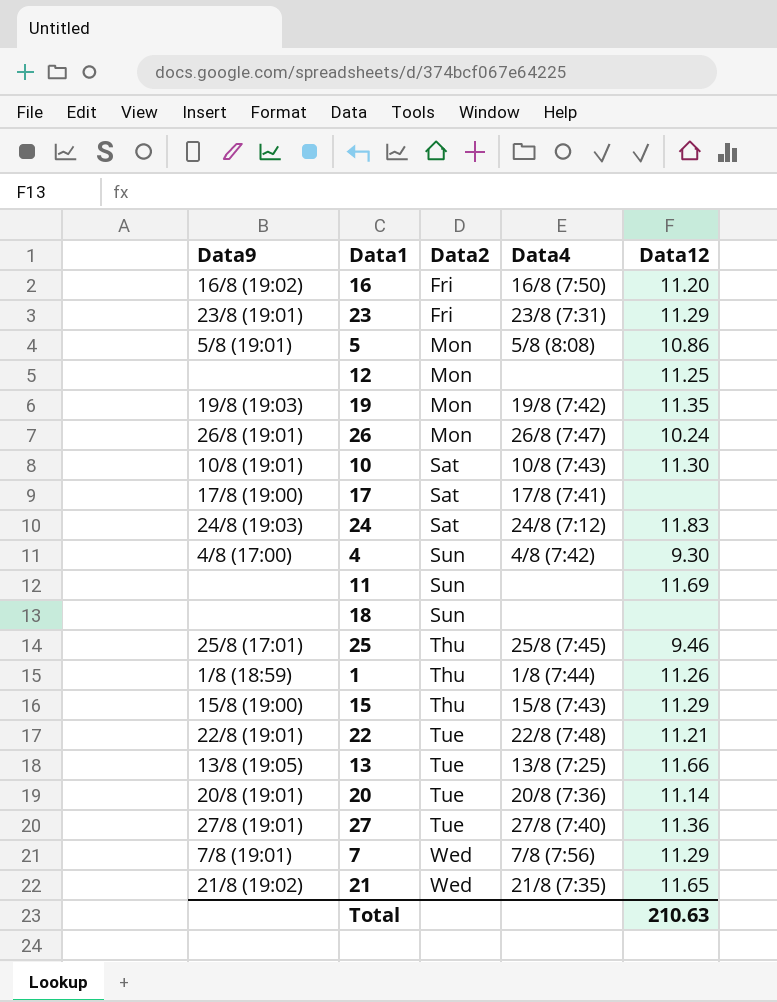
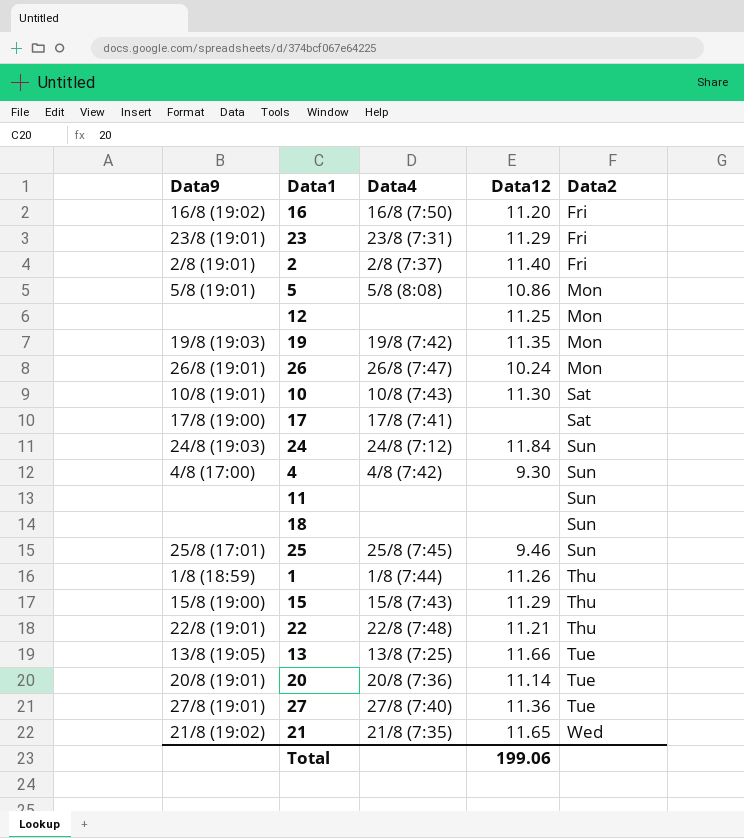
column Data2 | position: 3 -> 5
row 7: 7/8 (19:01) | Wed | 7/8 (7:56) | 11.29 -> none
row 2: none -> 2/8 (19:01) | 2/8 (7:37) | 11.40 | Fri
24 | Data12: 11.83 -> 11.84
24 | Data2: Sat -> Sun
11 | Data12: 11.69 -> none
25 | Data2: Thu -> Sun
22 | Data2: Tue -> Thu
Total | Data12: 210.63 -> 199.06

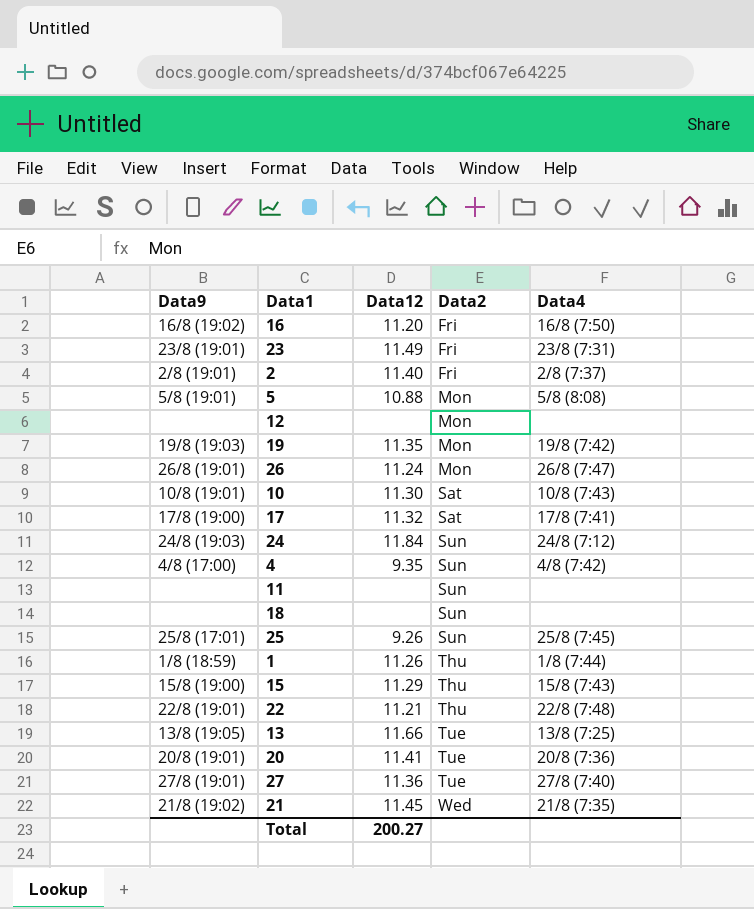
column Data4 | position: 3 -> 5
23 | Data12: 11.29 -> 11.49
5 | Data12: 10.86 -> 10.88
12 | Data12: 11.25 -> none
26 | Data12: 10.24 -> 11.24
17 | Data12: none -> 11.32
4 | Data12: 9.30 -> 9.35
25 | Data12: 9.46 -> 9.26
20 | Data12: 11.14 -> 11.41
21 | Data12: 11.65 -> 11.45
Total | Data12: 199.06 -> 200.27

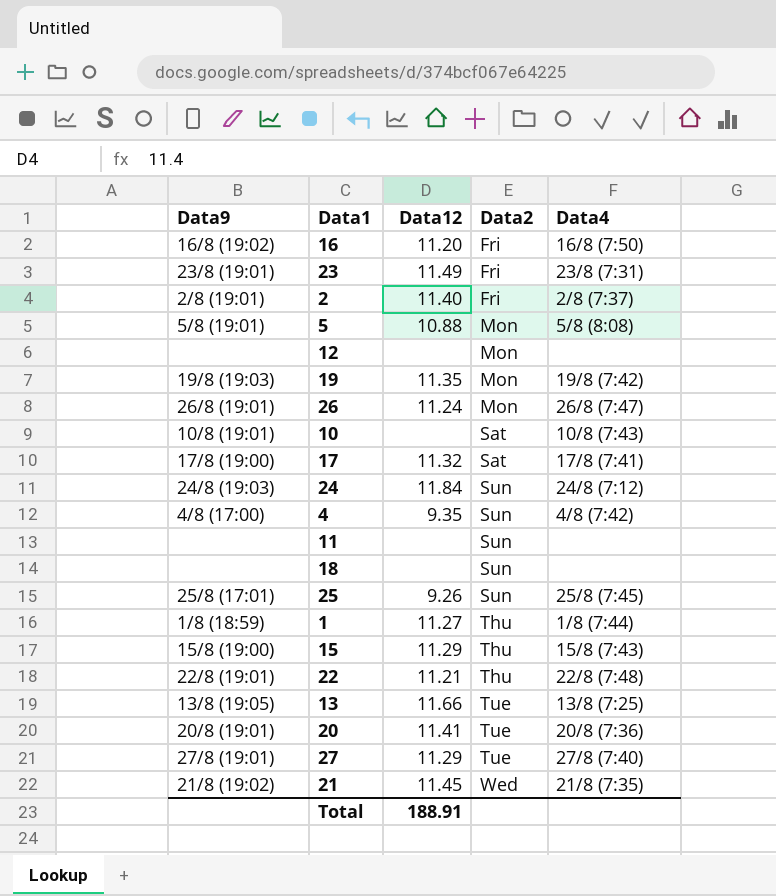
10 | Data12: 11.30 -> none
1 | Data12: 11.26 -> 11.27
27 | Data12: 11.36 -> 11.29
Total | Data12: 200.27 -> 188.91

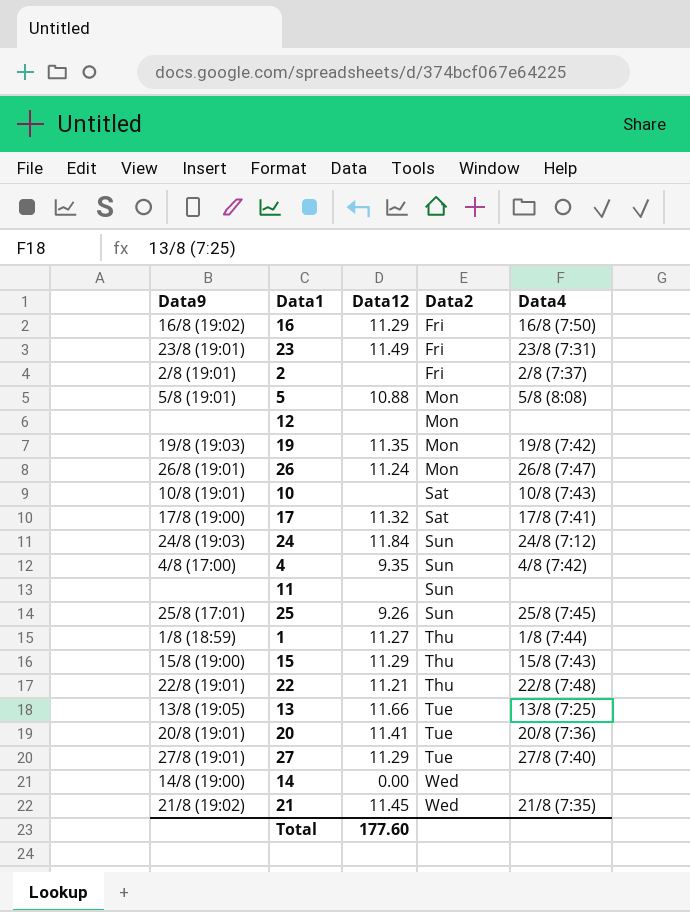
row 18: none | none | Sun | none -> none
16 | Data12: 11.20 -> 11.29
2 | Data12: 11.40 -> none
row 14: none -> 14/8 (19:00) | 0.00 | Wed | none
Total | Data12: 188.91 -> 177.60

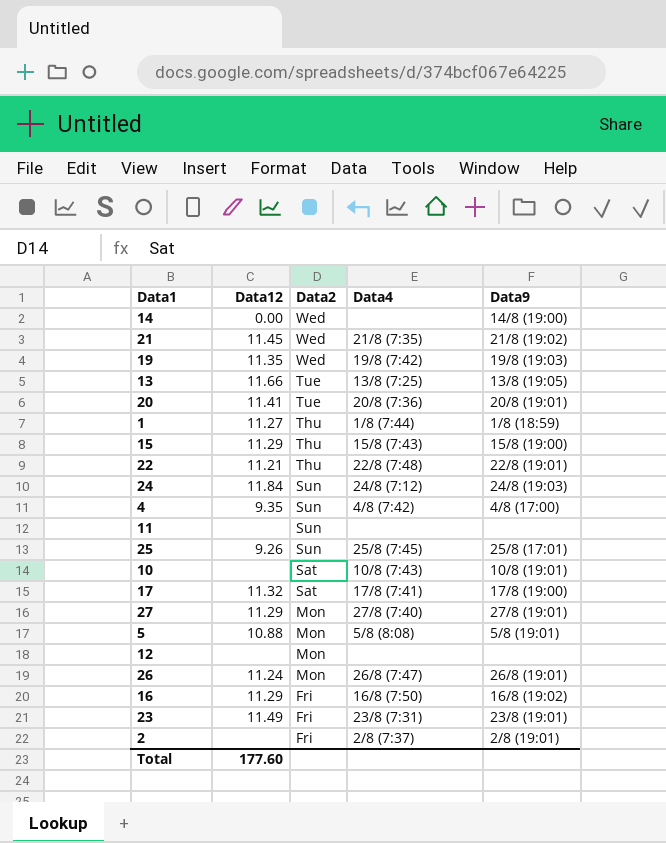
row order: Data2 ascending -> Data2 descending
column Data9 | position: 1 -> 5
19 | Data2: Mon -> Wed
27 | Data2: Tue -> Mon

